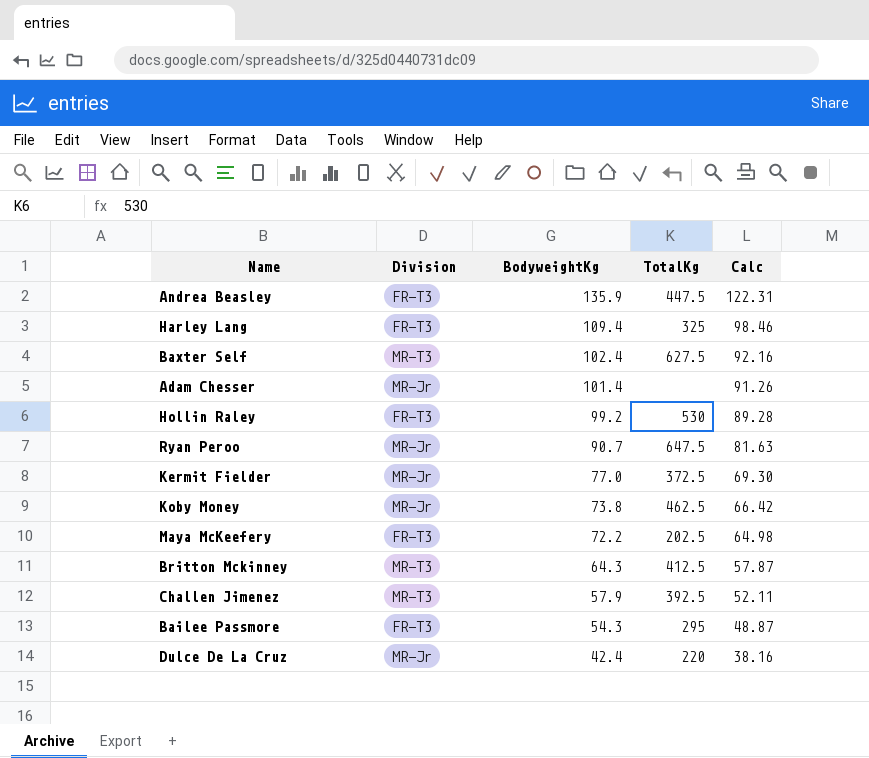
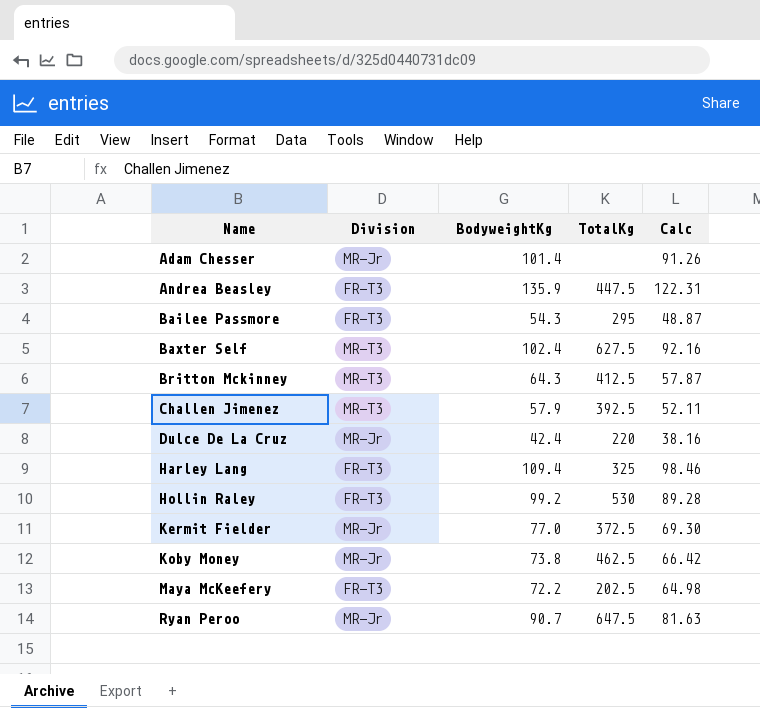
row order: BodyweightKg descending -> Name ascending

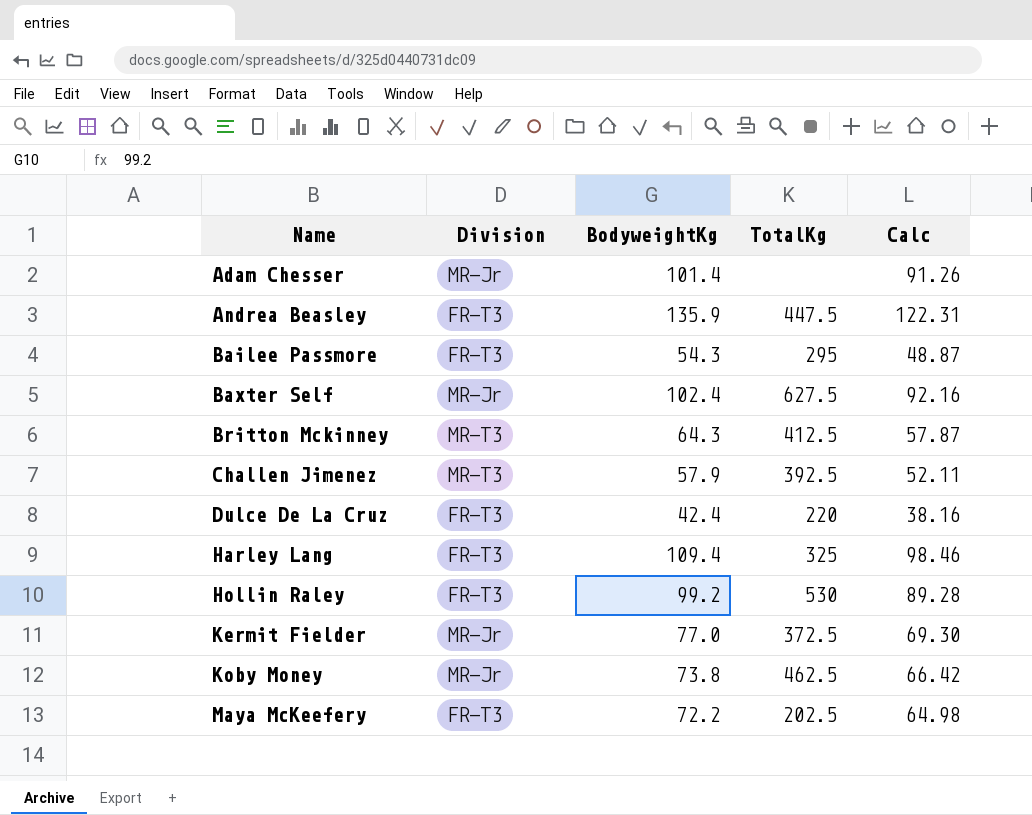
row Ryan Peroo: MR-Jr | 90.7 | 647.5 | 81.63 -> none
Baxter Self | Division: MR-T3 -> MR-Jr
Dulce De La Cruz | Division: MR-Jr -> FR-T3

